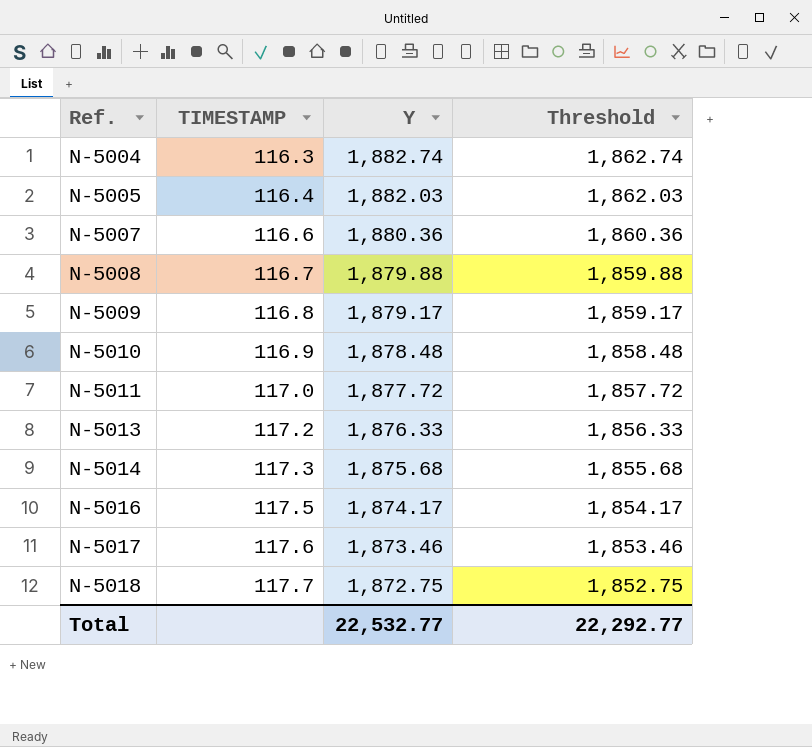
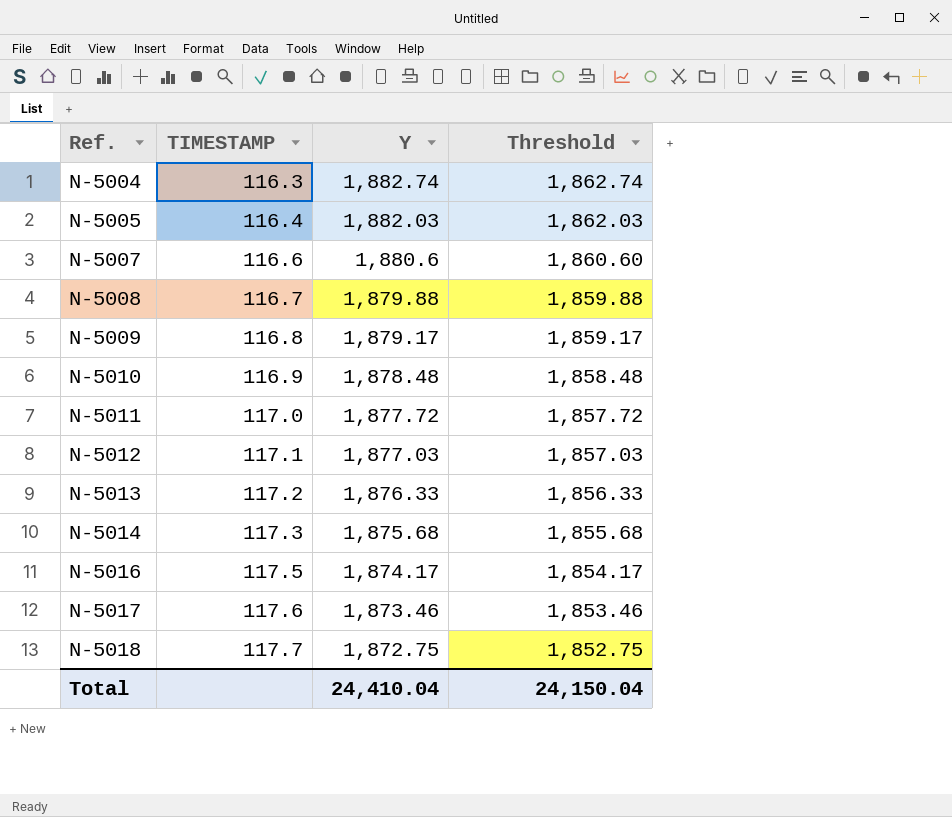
N-5007 | Y: 1,880.36 -> 1,880.6
N-5007 | Threshold: 1,860.36 -> 1,860.60
row N-5012: none -> 117.1 | 1,877.03 | 1,857.03
Total | Y: 22,532.77 -> 24,410.04
Total | Threshold: 22,292.77 -> 24,150.04

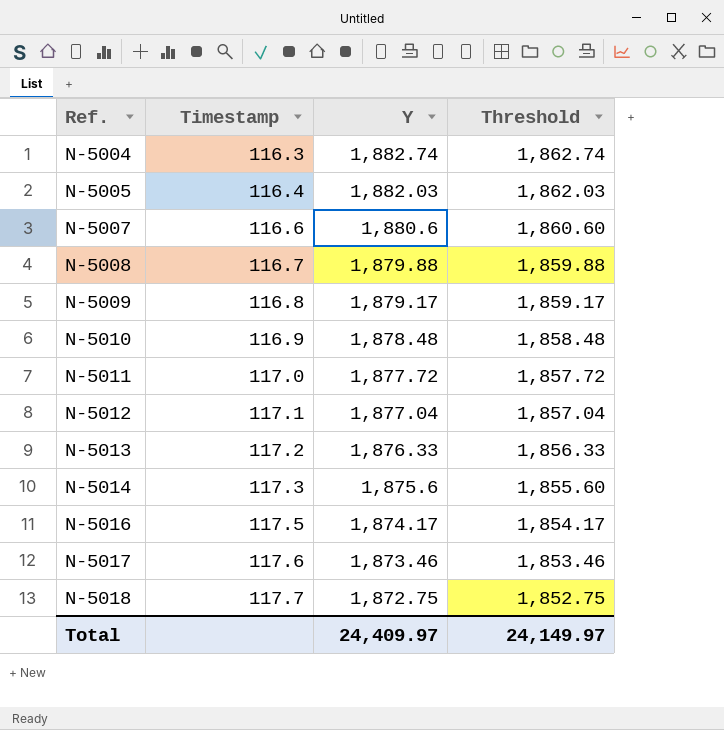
column name: TIMESTAMP -> Timestamp
N-5012 | Y: 1,877.03 -> 1,877.04
N-5012 | Threshold: 1,857.03 -> 1,857.04
N-5014 | Y: 1,875.68 -> 1,875.6
N-5014 | Threshold: 1,855.68 -> 1,855.60
Total | Y: 24,410.04 -> 24,409.97
Total | Threshold: 24,150.04 -> 24,149.97

